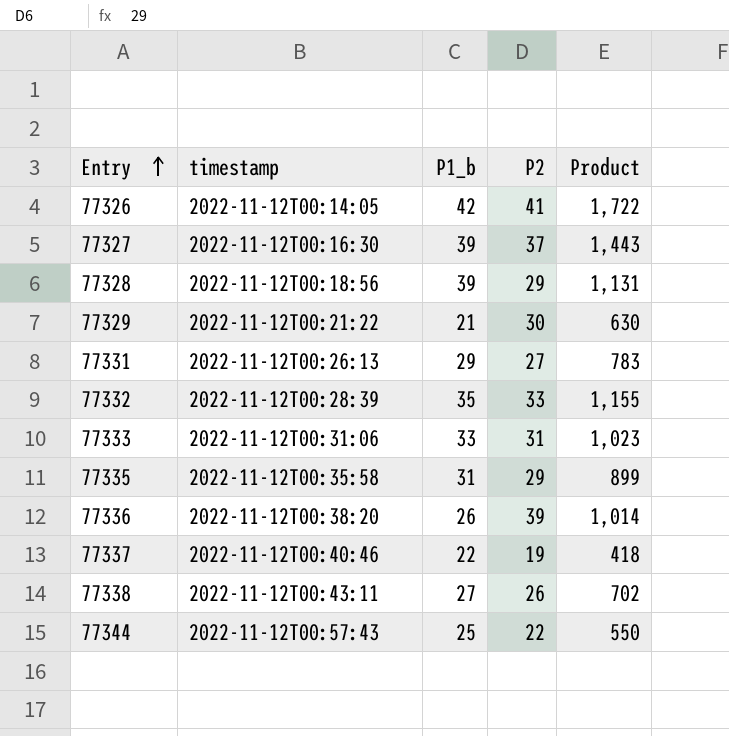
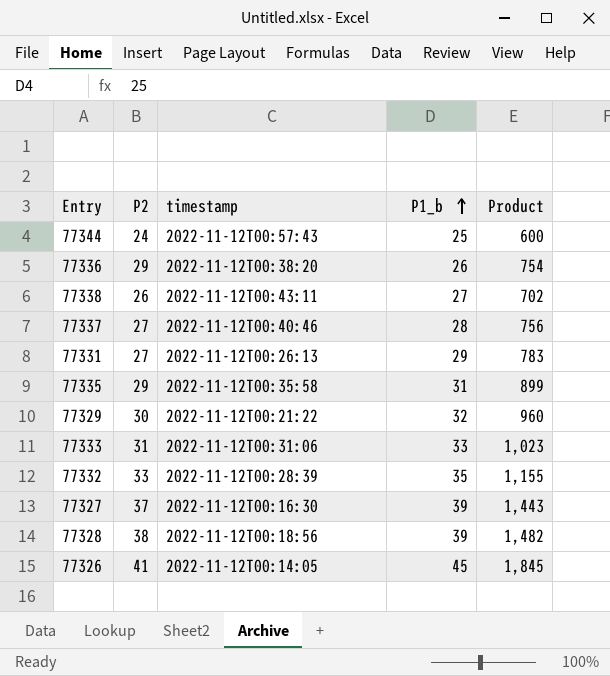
row order: Entry ascending -> P1_b ascending
column P2 | position: 4 -> 2
77344 | P2: 22 -> 24
77344 | Product: 550 -> 600
77336 | P2: 39 -> 29
77336 | Product: 1,014 -> 754
77337 | P2: 19 -> 27
77337 | P1_b: 22 -> 28
77337 | Product: 418 -> 756
77329 | P1_b: 21 -> 32
77329 | Product: 630 -> 960
77328 | P2: 29 -> 38
77328 | Product: 1,131 -> 1,482
77326 | P1_b: 42 -> 45
77326 | Product: 1,722 -> 1,845

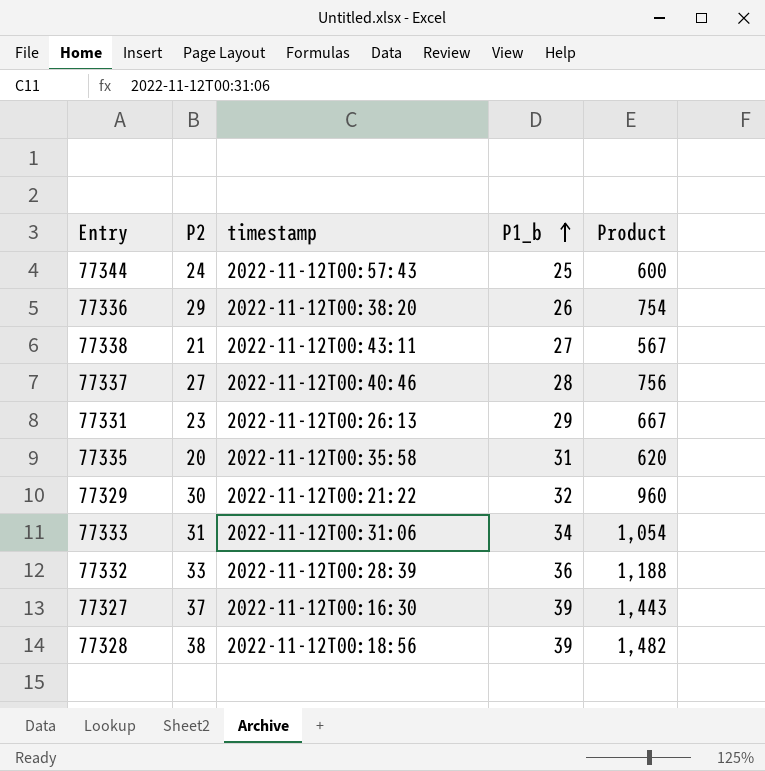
row 77326: 41 | 2022-11-12T00:14:05 | 45 | 1,845 -> none
77338 | P2: 26 -> 21
77338 | Product: 702 -> 567
77331 | P2: 27 -> 23
77331 | Product: 783 -> 667
77335 | P2: 29 -> 20
77335 | Product: 899 -> 620
77333 | P1_b: 33 -> 34
77333 | Product: 1,023 -> 1,054
77332 | P1_b: 35 -> 36
77332 | Product: 1,155 -> 1,188

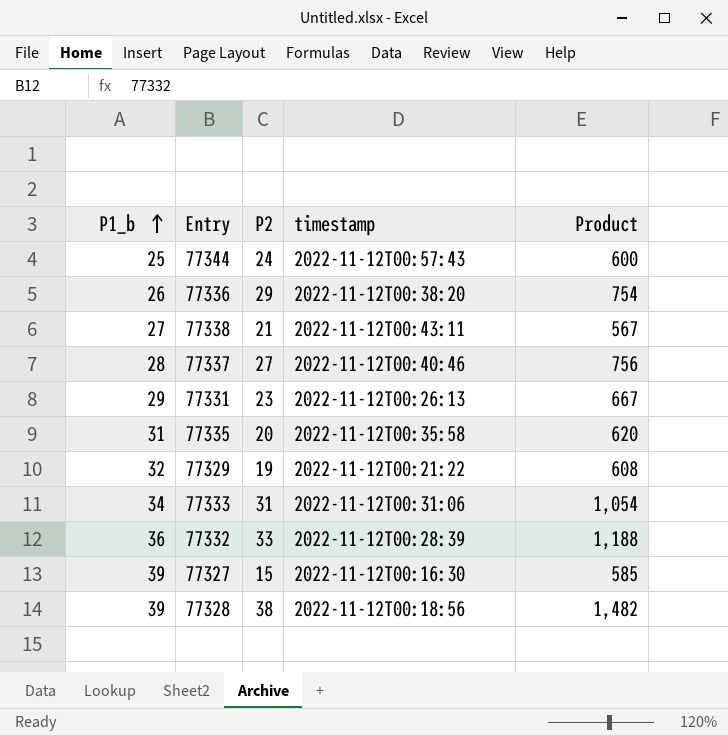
column P1_b | position: 4 -> 1
77329 | P2: 30 -> 19
77329 | Product: 960 -> 608
77327 | P2: 37 -> 15
77327 | Product: 1,443 -> 585

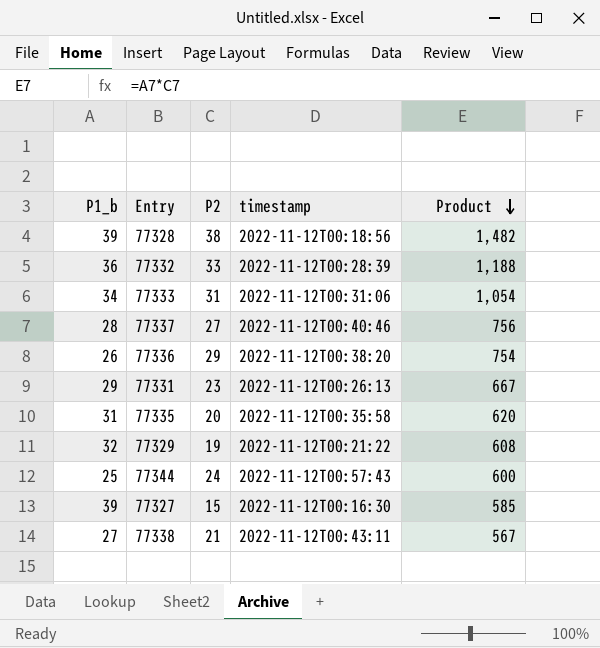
row order: P1_b ascending -> Product descending

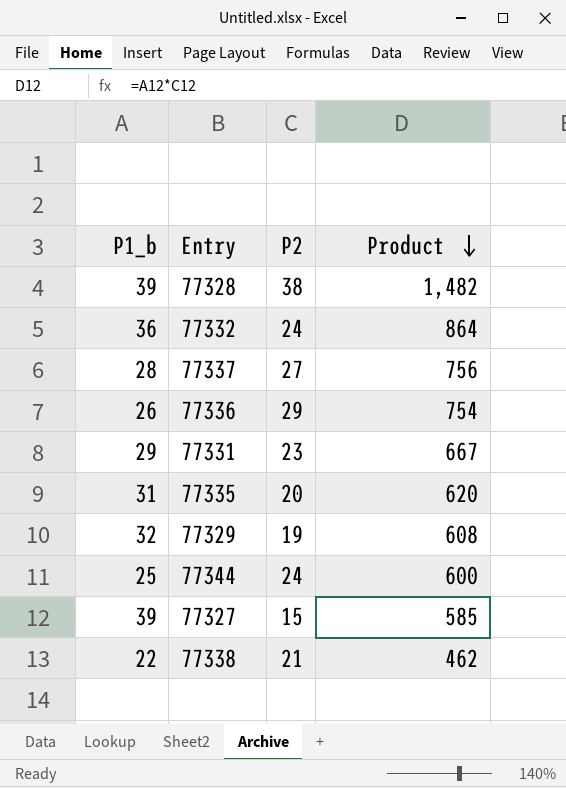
column timestamp | position: 4 -> none
row 77333: 34 | 31 | 2022-11-12T00:31:06 | 1,054 -> none
77332 | P2: 33 -> 24
77332 | Product: 1,188 -> 864
77338 | P1_b: 27 -> 22
77338 | Product: 567 -> 462

